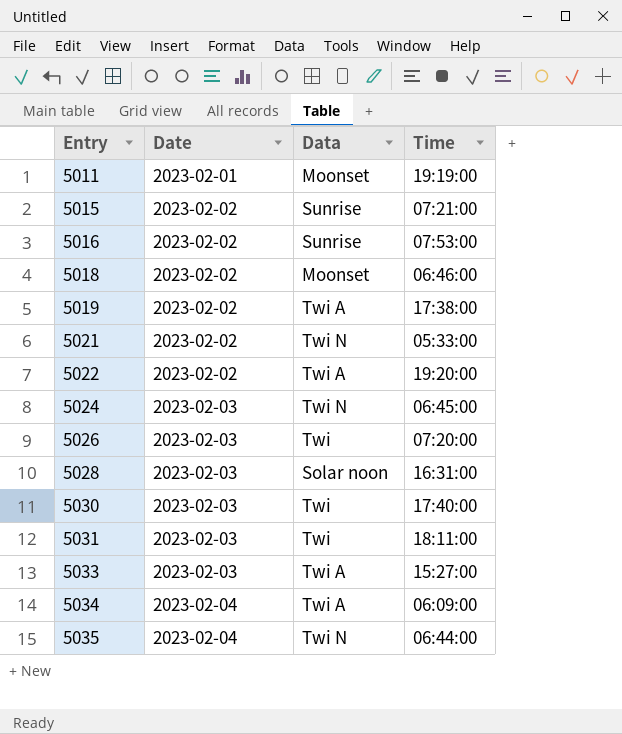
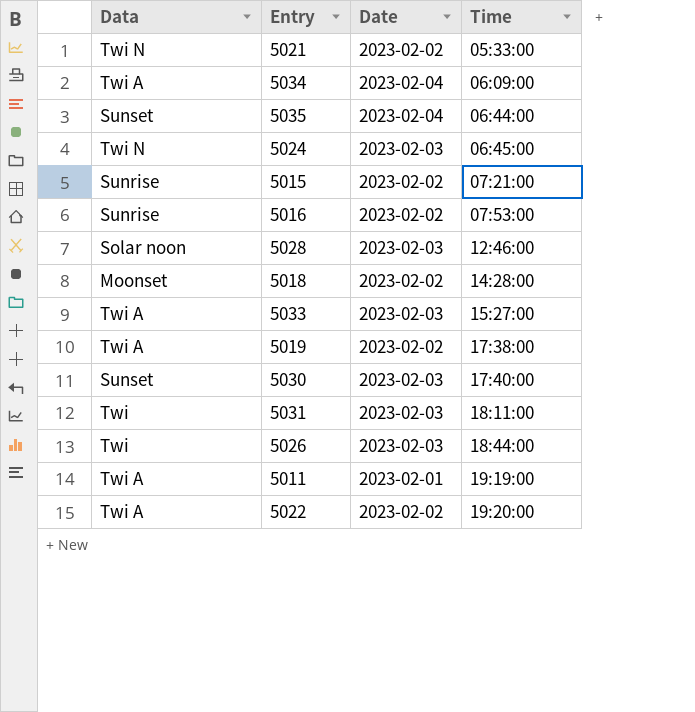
row order: Entry ascending -> Time ascending
column Data | position: 3 -> 1
5035 | Data: Twi N -> Sunset
5028 | Time: 16:31:00 -> 12:46:00
5018 | Time: 06:46:00 -> 14:28:00
5030 | Data: Twi -> Sunset
5026 | Time: 07:20:00 -> 18:44:00
5011 | Data: Moonset -> Twi A

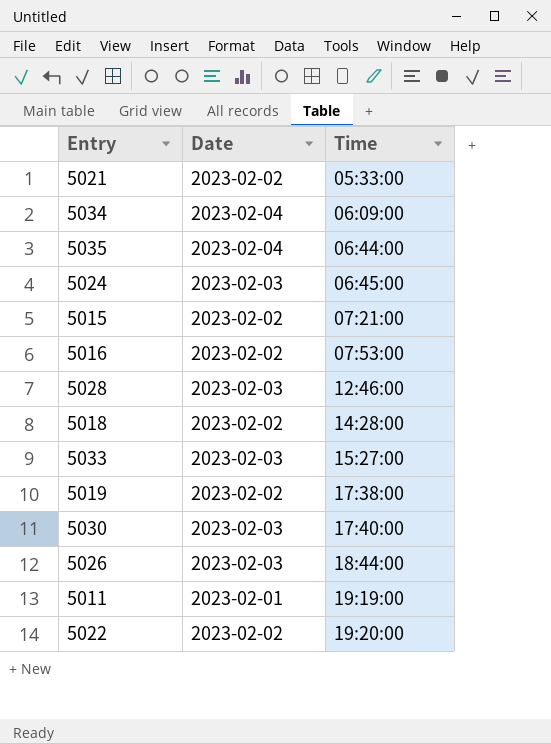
column Data | position: 1 -> none
row 5031: Twi | 2023-02-03 | 18:11:00 -> none

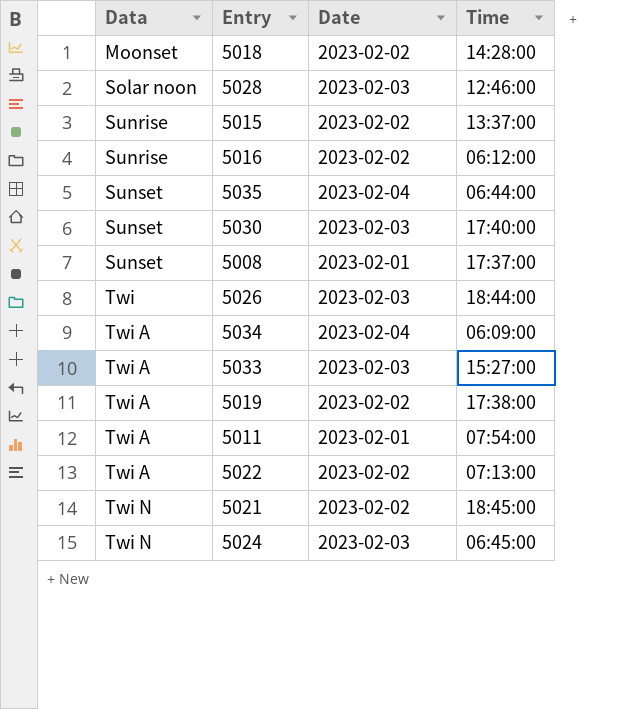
row order: Time ascending -> Data ascending
column Data | position: none -> 1
5015 | Time: 07:21:00 -> 13:37:00
5016 | Time: 07:53:00 -> 06:12:00
row 5008: none -> Sunset | 2023-02-01 | 17:37:00
5011 | Time: 19:19:00 -> 07:54:00
5022 | Time: 19:20:00 -> 07:13:00
5021 | Time: 05:33:00 -> 18:45:00

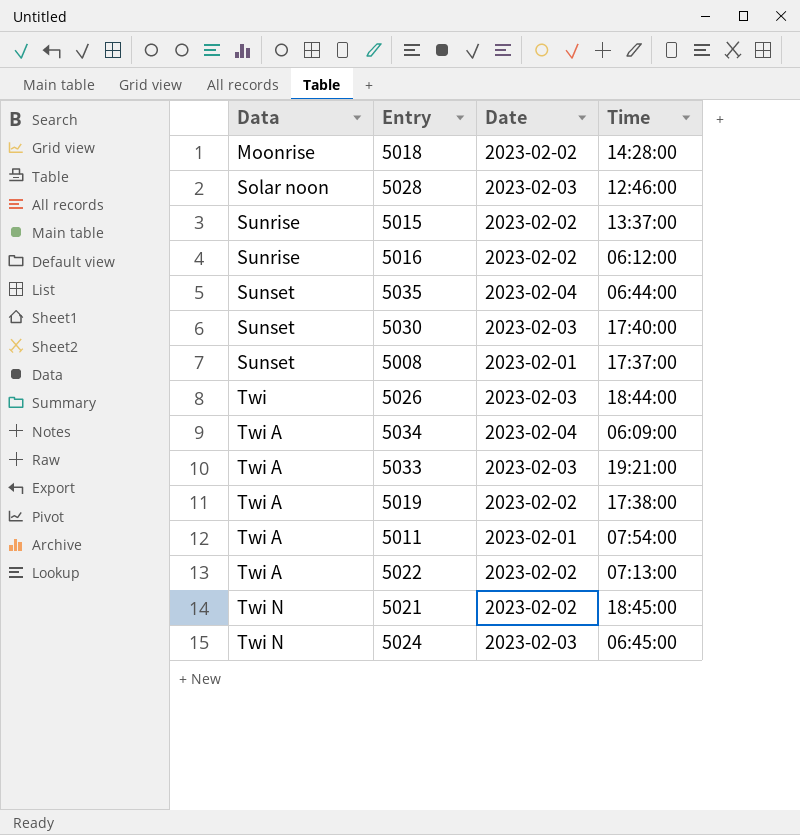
5018 | Data: Moonset -> Moonrise
5033 | Time: 15:27:00 -> 19:21:00

